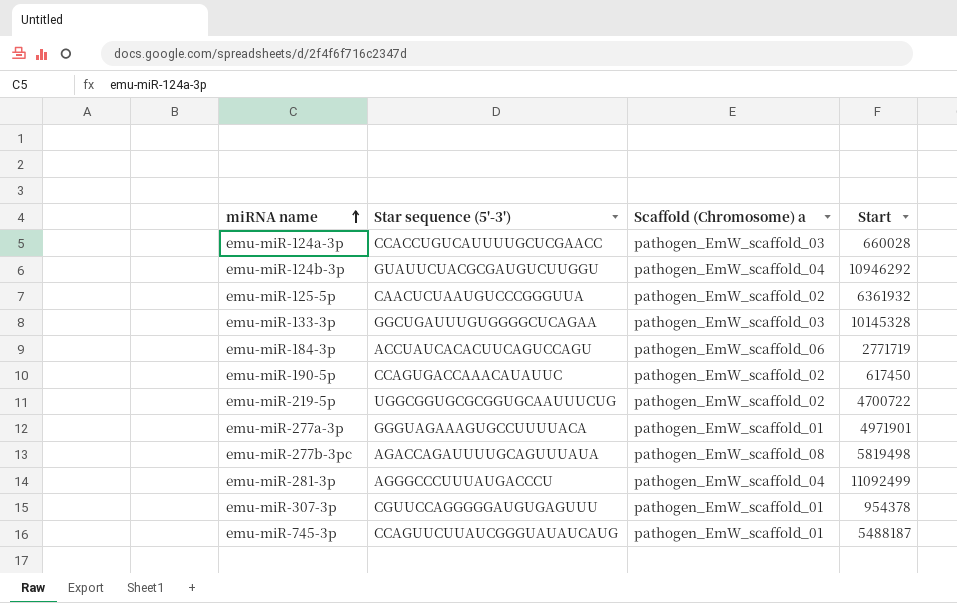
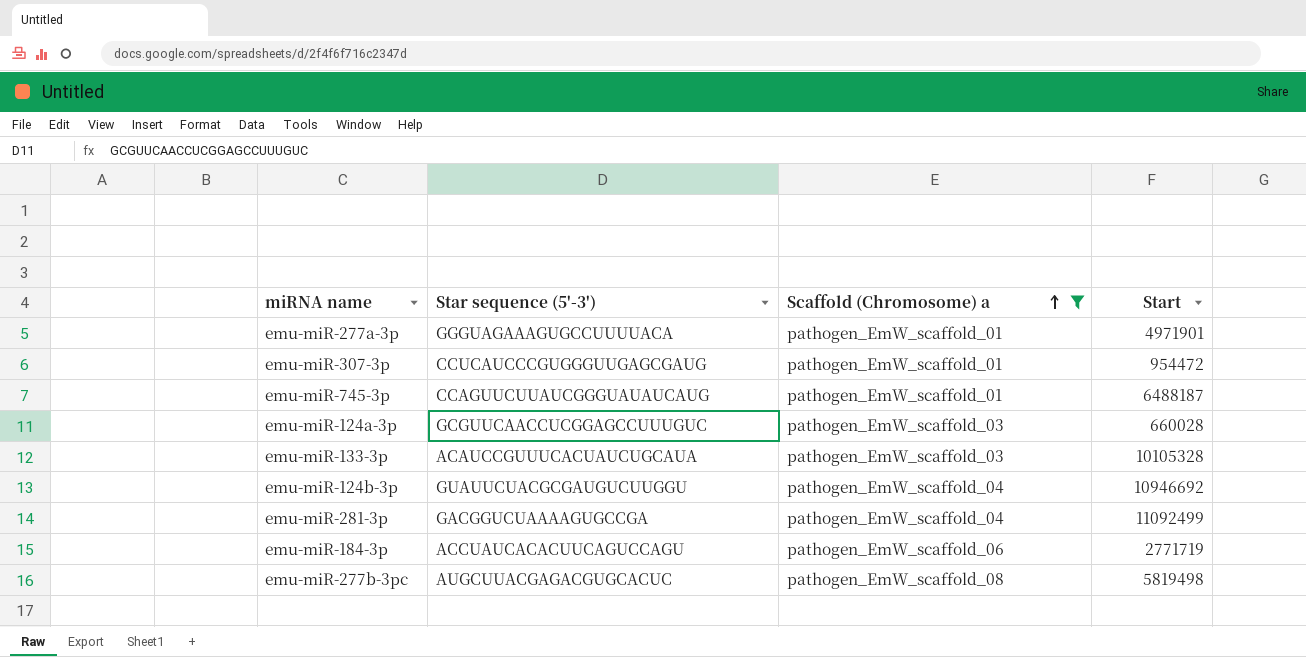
filter: none -> Scaffold (Chromosome) a != pathogen_EmW_scaffold_02
row order: miRNA name ascending -> Scaffold (Chromosome) a ascending
emu-miR-307-3p | Star sequence (5'-3'): CGUUCCAGGGGGAUGUGAGUUU -> CCUCAUCCCGUGGGUUGAGCGAUG
emu-miR-307-3p | Start: 954378 -> 954472
emu-miR-745-3p | Start: 5488187 -> 6488187
emu-miR-124a-3p | Star sequence (5'-3'): CCACCUGUCAUUUUGCUCGAACC -> GCGUUCAACCUCGGAGCCUUUGUC
emu-miR-133-3p | Star sequence (5'-3'): GGCUGAUUUGUGGGGCUCAGAA -> ACAUCCGUUUCACUAUCUGCAUA
emu-miR-133-3p | Start: 10145328 -> 10105328
emu-miR-124b-3p | Start: 10946292 -> 10946692
emu-miR-281-3p | Star sequence (5'-3'): AGGGCCCUUUAUGACCCU -> GACGGUCUAAAAGUGCCGA
emu-miR-277b-3pc | Star sequence (5'-3'): AGACCAGAUUUUGCAGUUUAUA -> AUGCUUACGAGACGUGCACUC

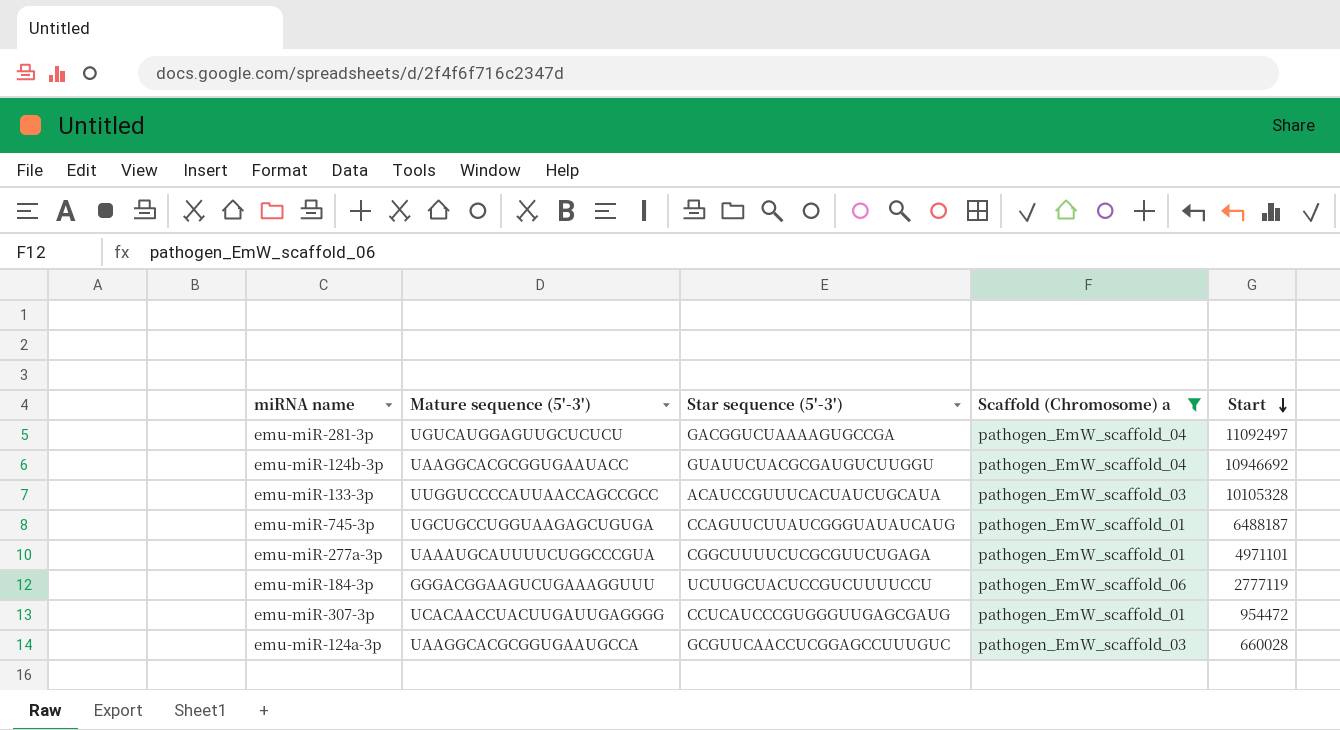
row order: Scaffold (Chromosome) a ascending -> Start descending
column Mature sequence (5'-3') | position: none -> 2
row emu-miR-277b-3pc: AUGCUUACGAGACGUGCACUC | pathogen_EmW_scaffold_08 | 5819498 -> none
emu-miR-281-3p | Start: 11092499 -> 11092497
emu-miR-277a-3p | Star sequence (5'-3'): GGGUAGAAAGUGCCUUUUACA -> CGGCUUUUCUCGCGUUCUGAGA
emu-miR-277a-3p | Start: 4971901 -> 4971101
emu-miR-184-3p | Star sequence (5'-3'): ACCUAUCACACUUCAGUCCAGU -> UCUUGCUACUCCGUCUUUUCCU
emu-miR-184-3p | Start: 2771719 -> 2777119

